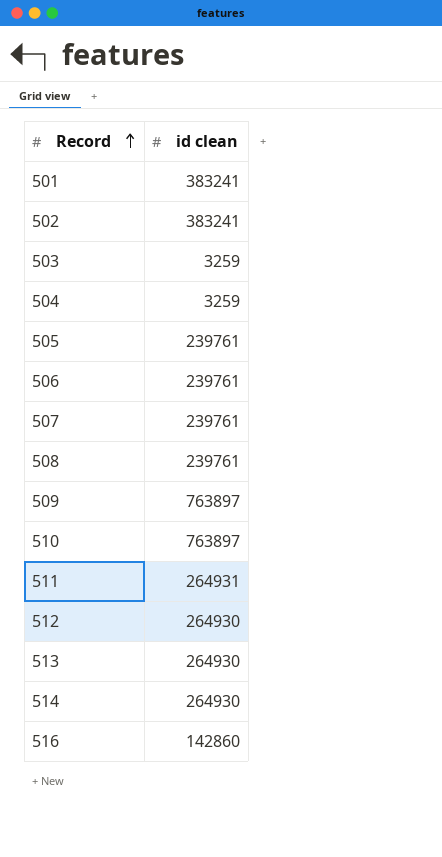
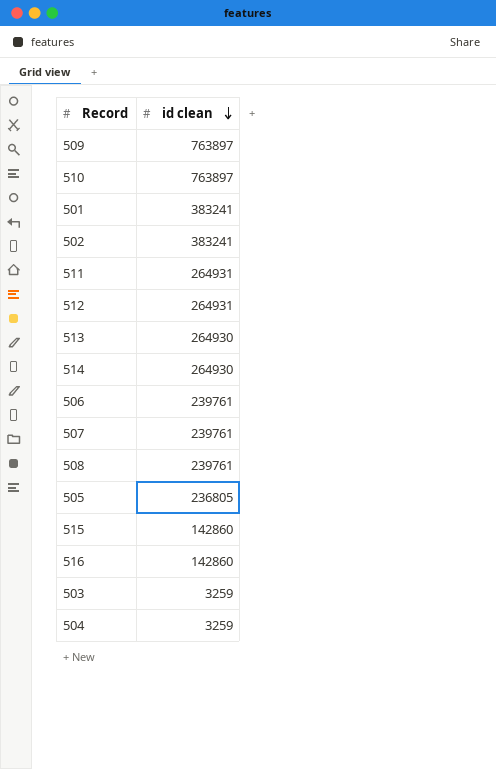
row order: Record ascending -> id clean descending
512 | id clean: 264930 -> 264931
505 | id clean: 239761 -> 236805
row 515: none -> 142860

